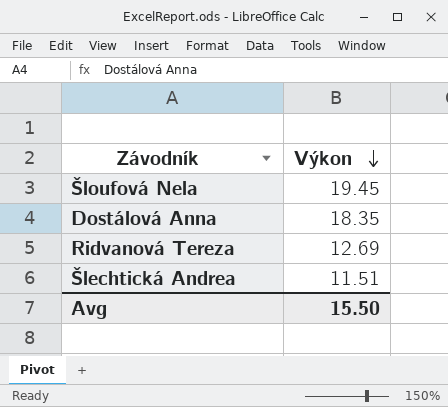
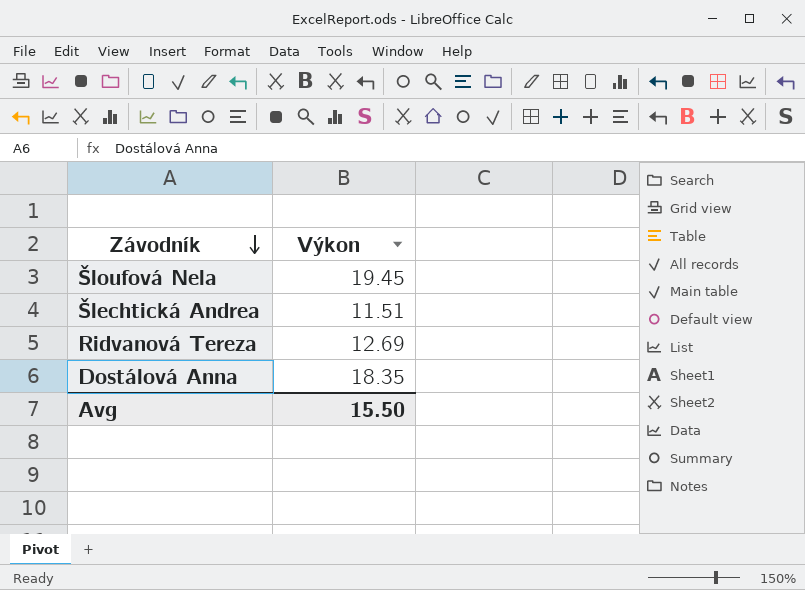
row order: Výkon descending -> Závodník descending

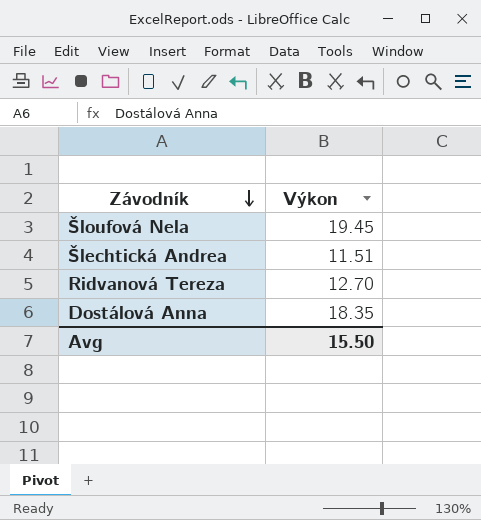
Ridvanová Tereza | Výkon: 12.69 -> 12.70

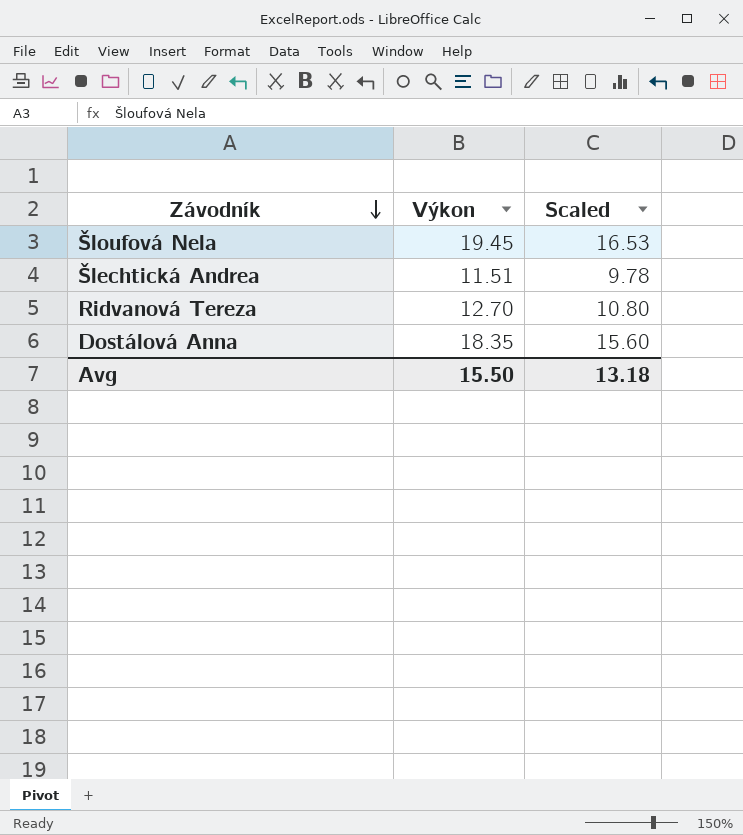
column Scaled | formula: none -> [Výkon] * 0.85

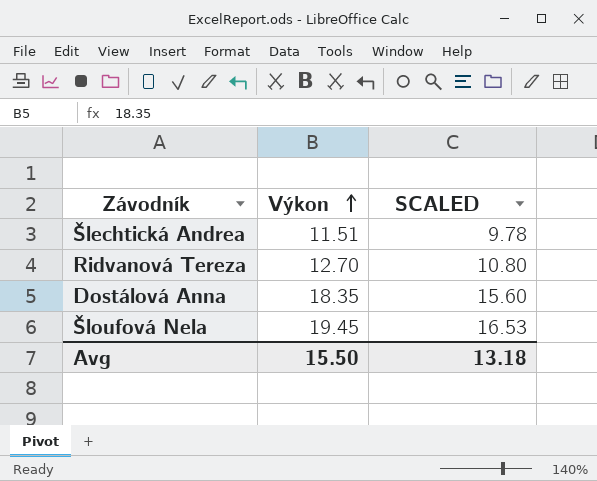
row order: Závodník descending -> Výkon ascending
column name: Scaled -> SCALED

